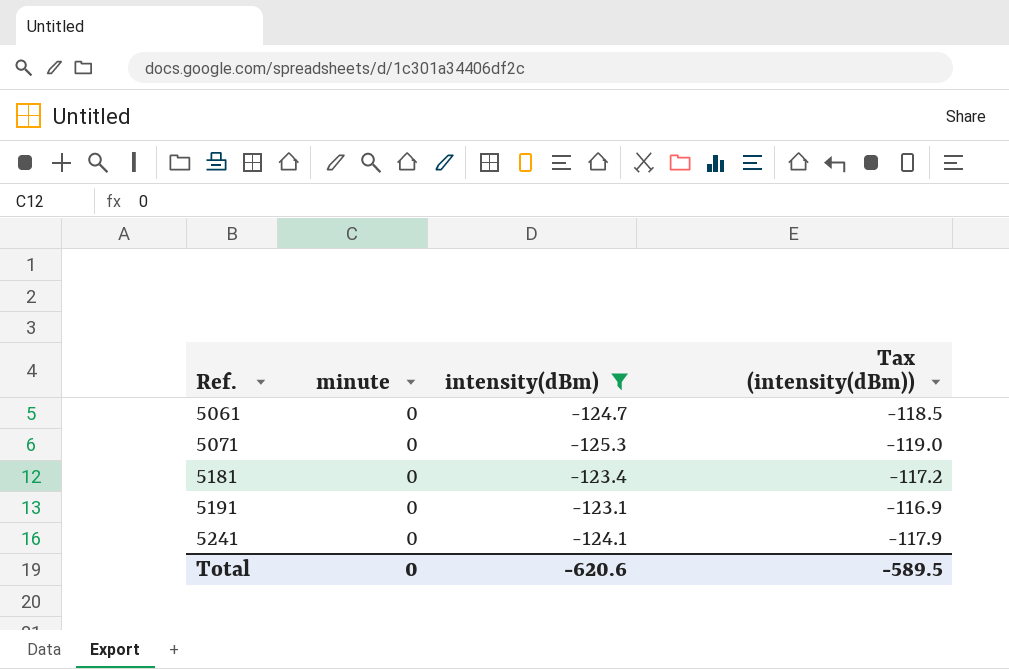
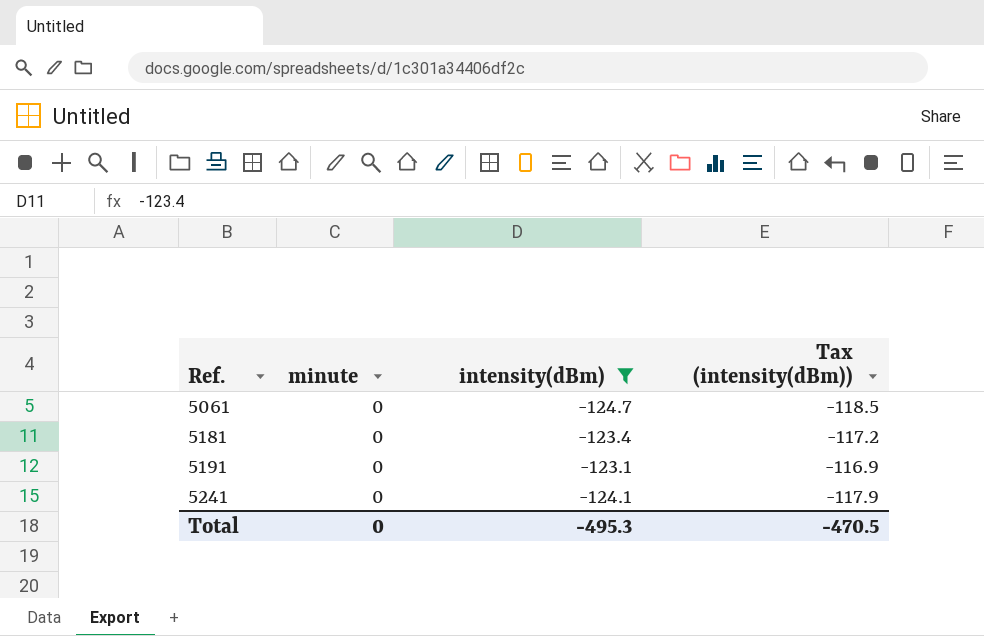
row 5071: 0 | -125.3 | -119.0 -> none
Total | intensity(dBm): -620.6 -> -495.3
Total | Tax (intensity(dBm)): -589.5 -> -470.5

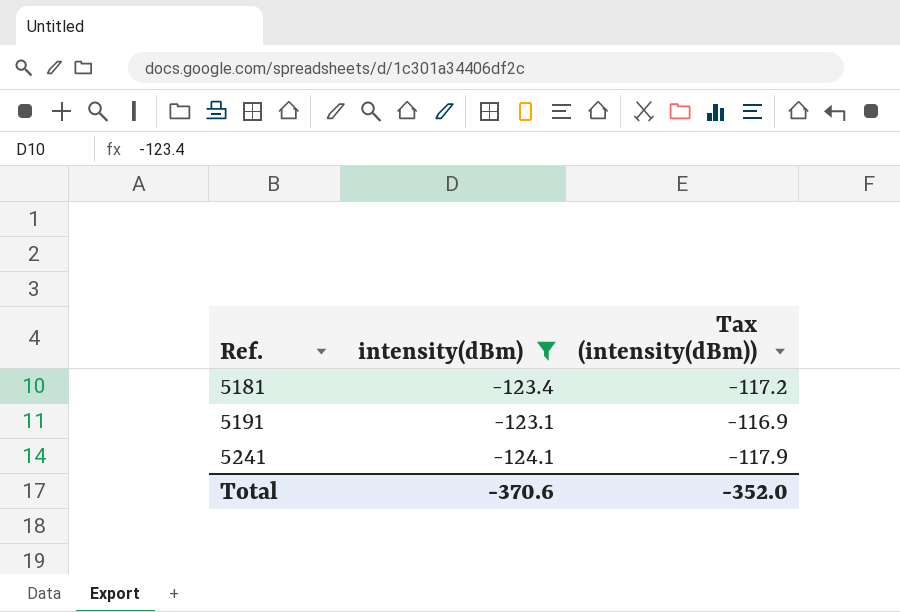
column minute | position: 2 -> none
row 5061: 0 | -124.7 | -118.5 -> none
Total | intensity(dBm): -495.3 -> -370.6
Total | Tax (intensity(dBm)): -470.5 -> -352.0

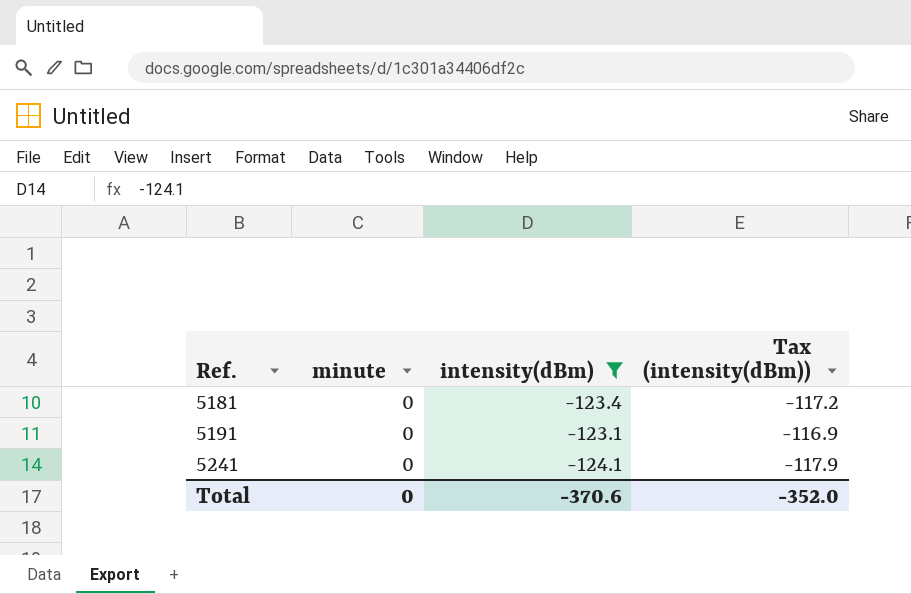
column minute | position: none -> 2

